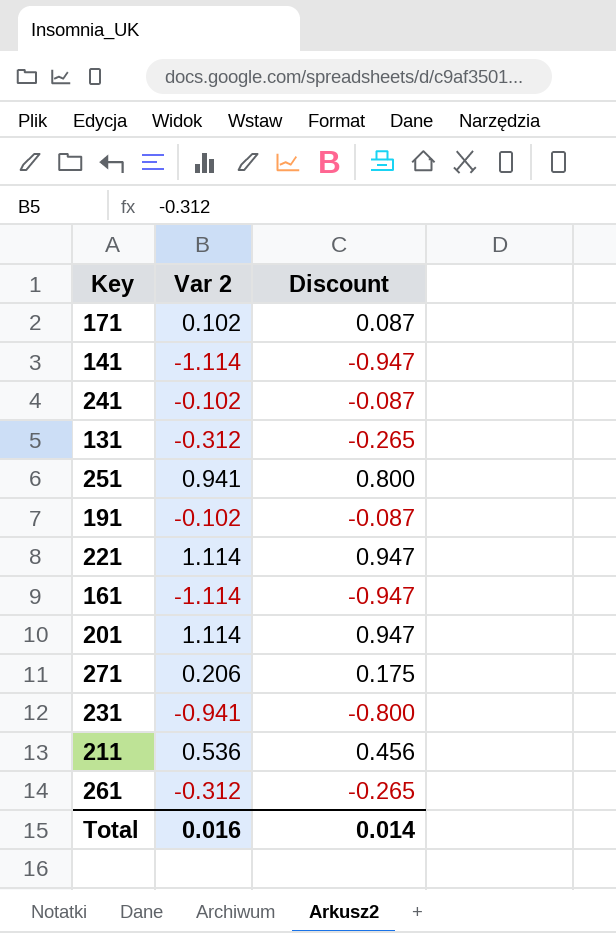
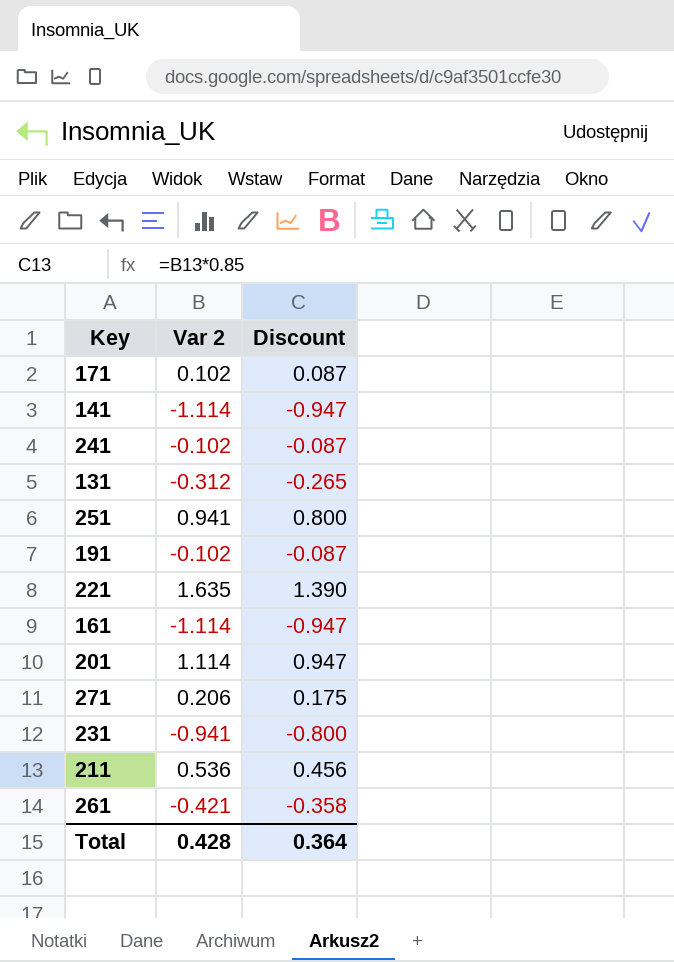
221 | Var 2: 1.114 -> 1.635
221 | Discount: 0.947 -> 1.390
261 | Var 2: -0.312 -> -0.421
261 | Discount: -0.265 -> -0.358
Total | Var 2: 0.016 -> 0.428
Total | Discount: 0.014 -> 0.364

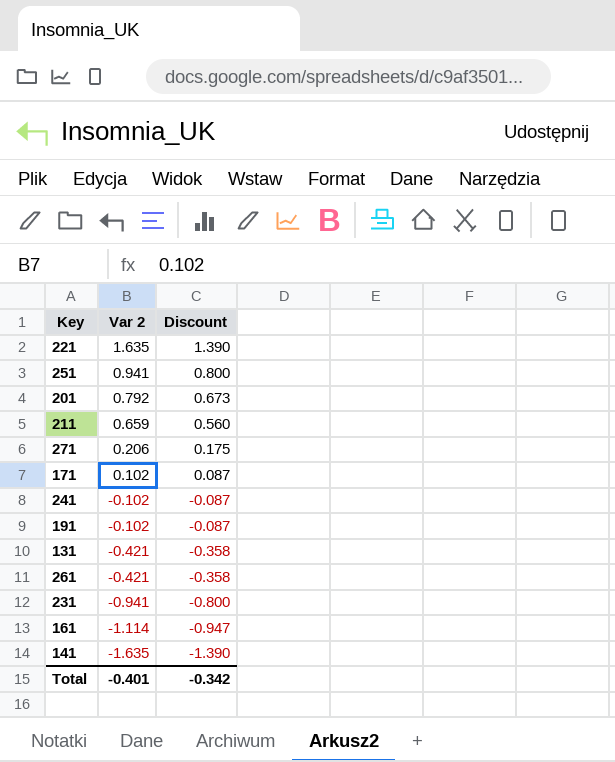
row order: none -> Var 2 descending
201 | Var 2: 1.114 -> 0.792
201 | Discount: 0.947 -> 0.673
211 | Var 2: 0.536 -> 0.659
211 | Discount: 0.456 -> 0.560
131 | Var 2: -0.312 -> -0.421
131 | Discount: -0.265 -> -0.358
141 | Var 2: -1.114 -> -1.635
141 | Discount: -0.947 -> -1.390
Total | Var 2: 0.428 -> -0.401
Total | Discount: 0.364 -> -0.342

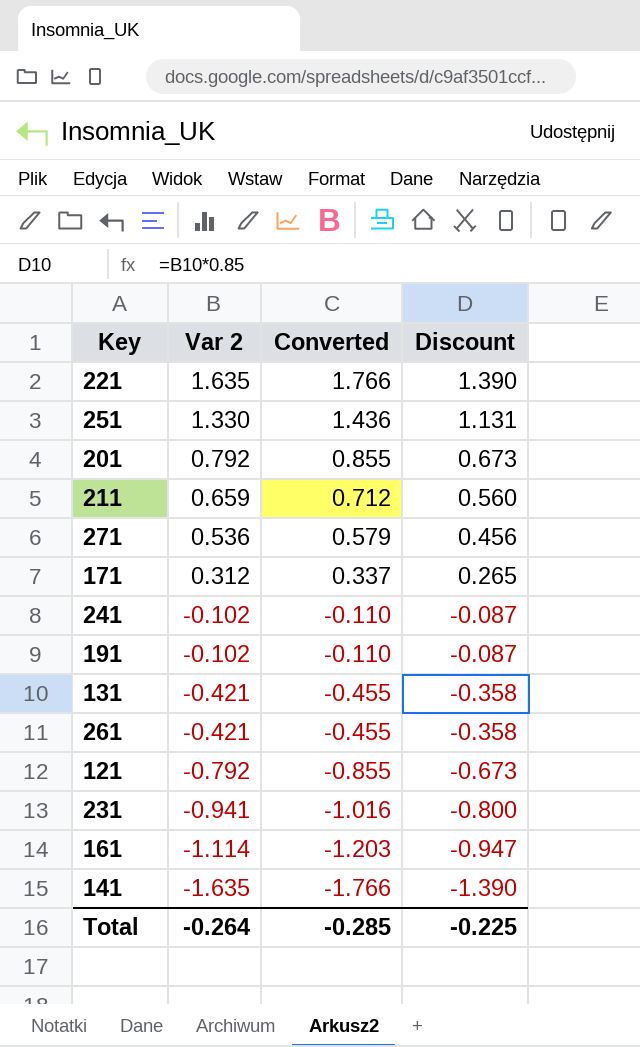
column Converted | formula: none -> [Var 2] * 1.08
251 | Var 2: 0.941 -> 1.330
251 | Discount: 0.800 -> 1.131
271 | Var 2: 0.206 -> 0.536
271 | Discount: 0.175 -> 0.456
171 | Var 2: 0.102 -> 0.312
171 | Discount: 0.087 -> 0.265
row 121: none -> -0.792 | -0.855 | -0.673
Total | Var 2: -0.401 -> -0.264
Total | Discount: -0.342 -> -0.225

